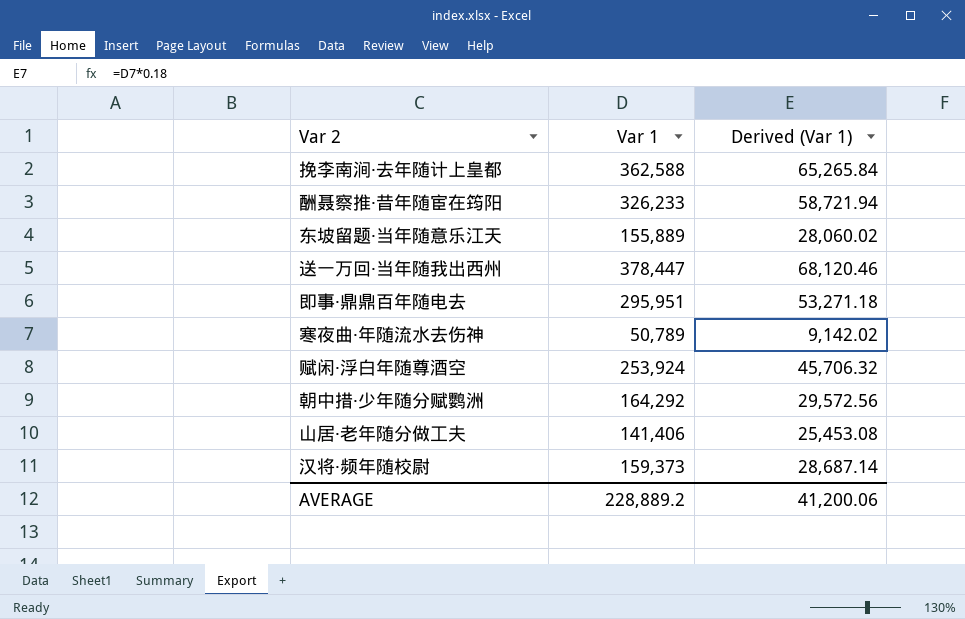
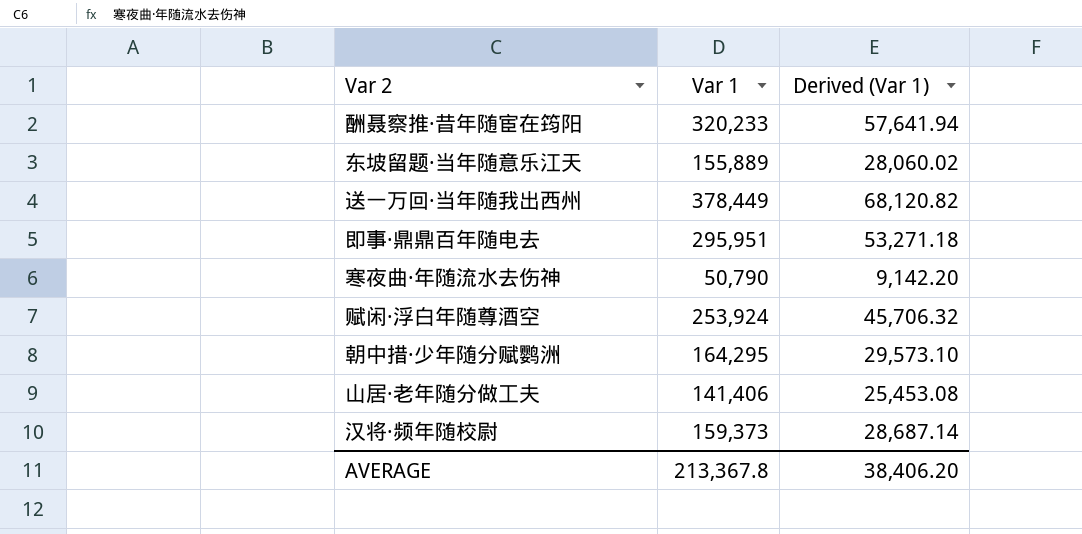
row 挽李南涧·去年随计上皇都: 362,588 | 65,265.84 -> none
酬聂察推·昔年随宦在筠阳 | Var 1: 326,233 -> 320,233
酬聂察推·昔年随宦在筠阳 | Derived (Var 1): 58,721.94 -> 57,641.94
送一万回·当年随我出西州 | Var 1: 378,447 -> 378,449
送一万回·当年随我出西州 | Derived (Var 1): 68,120.46 -> 68,120.82
寒夜曲·年随流水去伤神 | Var 1: 50,789 -> 50,790
寒夜曲·年随流水去伤神 | Derived (Var 1): 9,142.02 -> 9,142.20
朝中措·少年随分赋鹦洲 | Var 1: 164,292 -> 164,295
朝中措·少年随分赋鹦洲 | Derived (Var 1): 29,572.56 -> 29,573.10
AVERAGE | Var 1: 228,889.2 -> 213,367.8
AVERAGE | Derived (Var 1): 41,200.06 -> 38,406.20

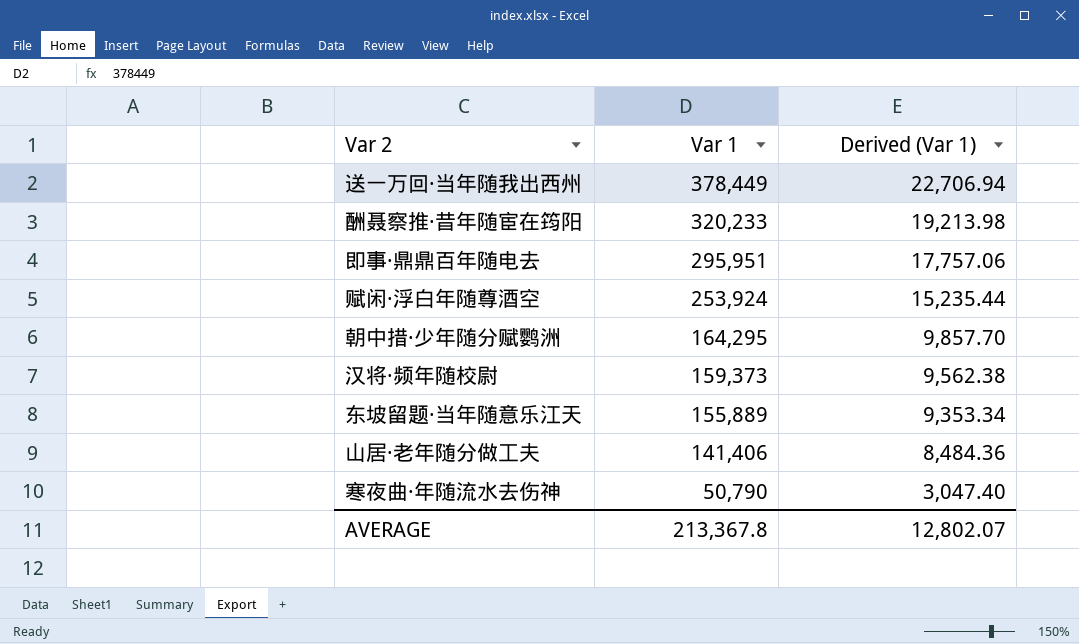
row order: none -> Var 1 descending
column Derived (Var 1) | formula: [Var 1] * 0.18 -> [Var 1] * 0.06
AVERAGE | Derived (Var 1): 38,406.20 -> 12,802.07

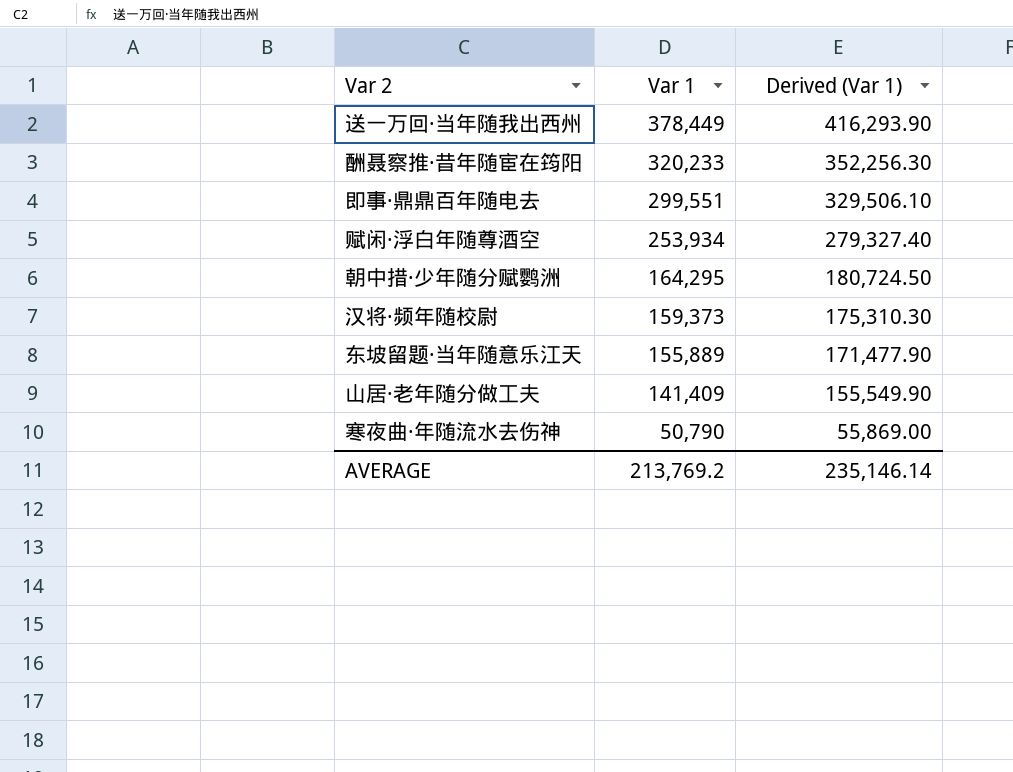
column Derived (Var 1) | formula: [Var 1] * 0.06 -> [Var 1] * 1.1
即事·鼎鼎百年随电去 | Var 1: 295,951 -> 299,551
赋闲·浮白年随尊酒空 | Var 1: 253,924 -> 253,934
山居·老年随分做工夫 | Var 1: 141,406 -> 141,409
AVERAGE | Var 1: 213,367.8 -> 213,769.2
AVERAGE | Derived (Var 1): 12,802.07 -> 235,146.14

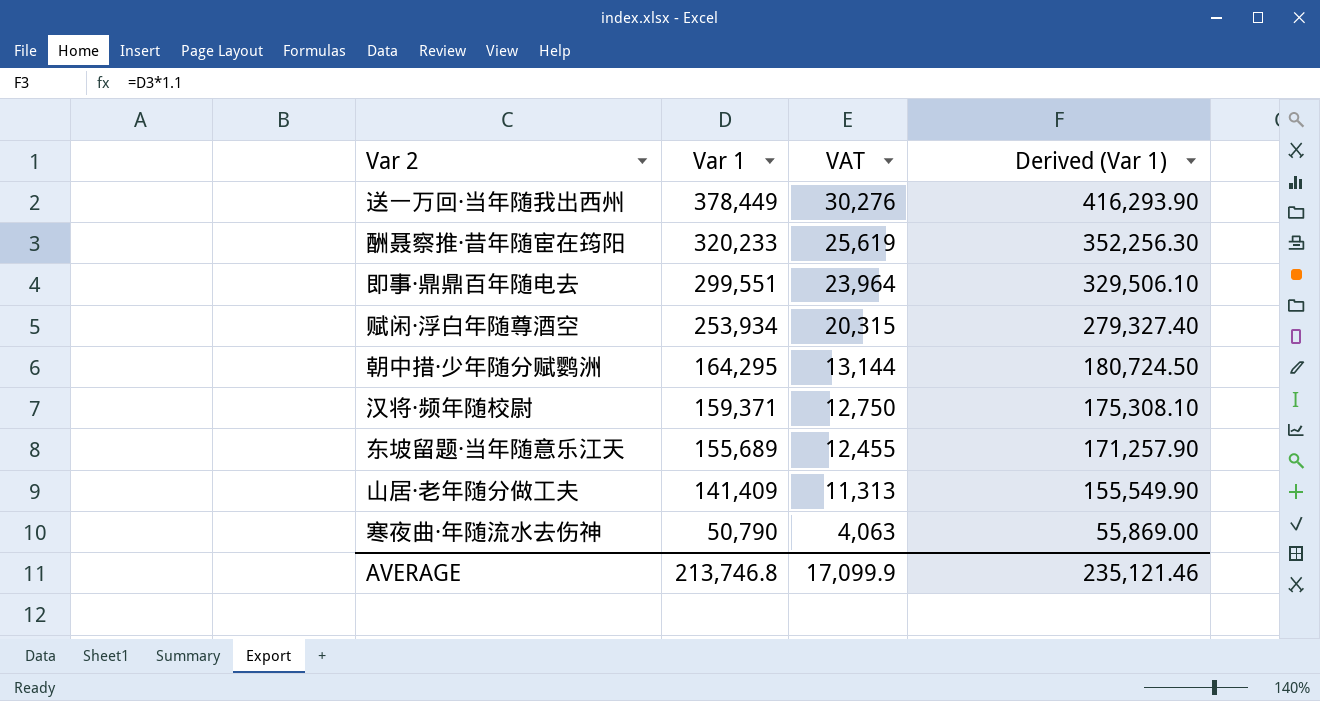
column VAT | formula: none -> [Var 1] * 0.08
汉将·频年随校尉 | Var 1: 159,373 -> 159,371
汉将·频年随校尉 | Derived (Var 1): 175,310.30 -> 175,308.10
东坡留题·当年随意乐江天 | Var 1: 155,889 -> 155,689
东坡留题·当年随意乐江天 | Derived (Var 1): 171,477.90 -> 171,257.90
AVERAGE | Var 1: 213,769.2 -> 213,746.8
AVERAGE | Derived (Var 1): 235,146.14 -> 235,121.46

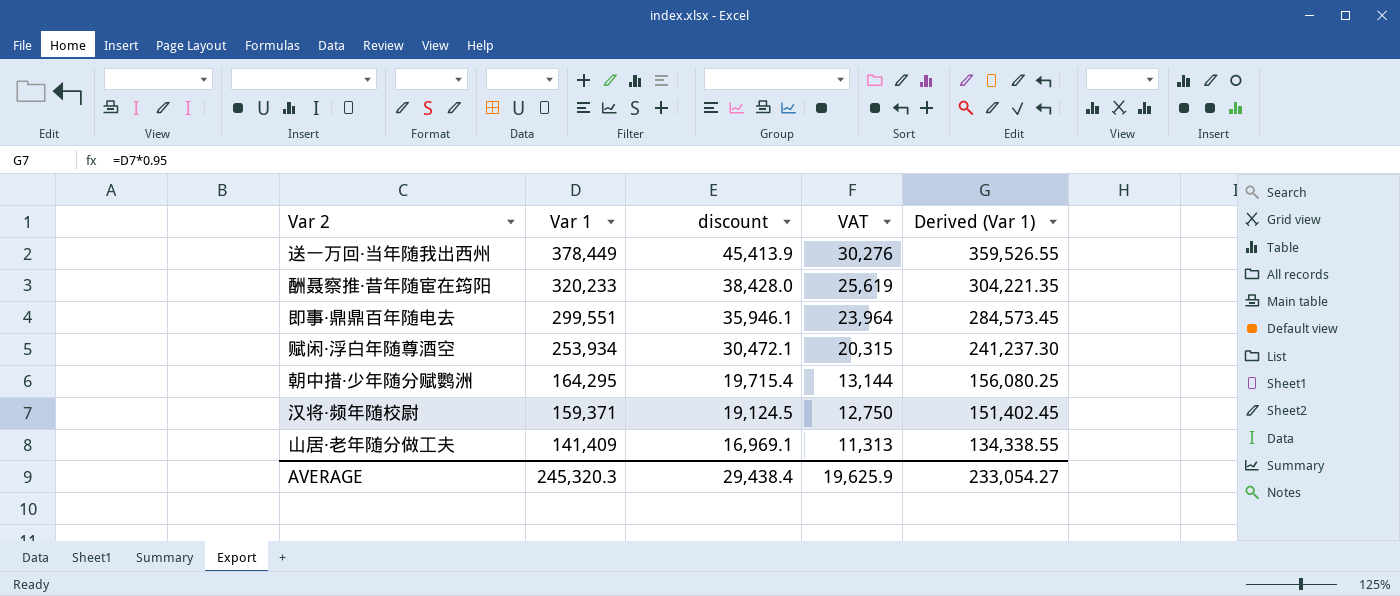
column discount | formula: none -> [Var 1] * 0.12
column Derived (Var 1) | formula: [Var 1] * 1.1 -> [Var 1] * 0.95
row 东坡留题·当年随意乐江天: 155,689 | 12,455 | 171,257.90 -> none
row 寒夜曲·年随流水去伤神: 50,790 | 4,063 | 55,869.00 -> none
AVERAGE | Var 1: 213,746.8 -> 245,320.3
AVERAGE | VAT: 17,099.9 -> 19,625.9
AVERAGE | Derived (Var 1): 235,121.46 -> 233,054.27

